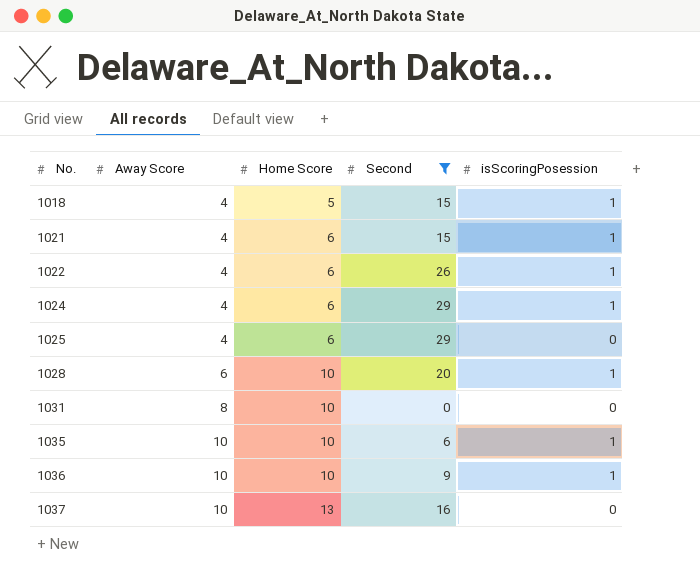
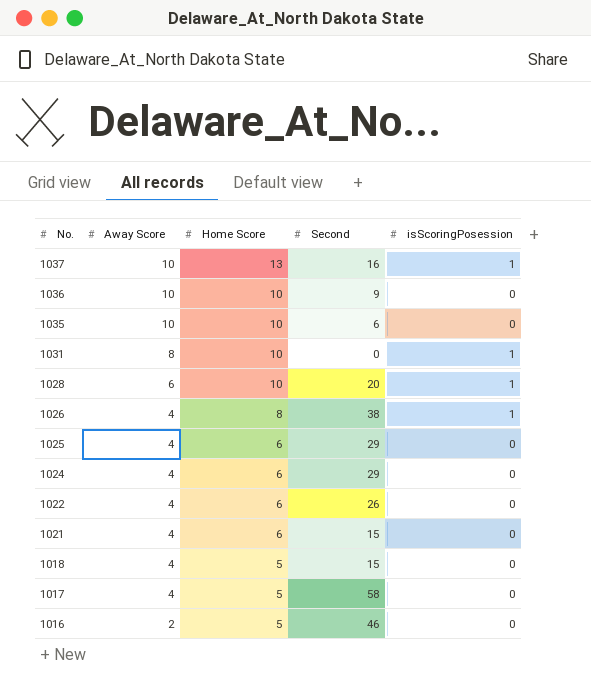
filter: Second <= 29 -> none
row order: No. ascending -> No. descending
1037 | isScoringPosession: 0 -> 1
1036 | isScoringPosession: 1 -> 0
1035 | isScoringPosession: 1 -> 0
1031 | isScoringPosession: 0 -> 1
1024 | isScoringPosession: 1 -> 0
1022 | isScoringPosession: 1 -> 0
1021 | isScoringPosession: 1 -> 0
1018 | isScoringPosession: 1 -> 0

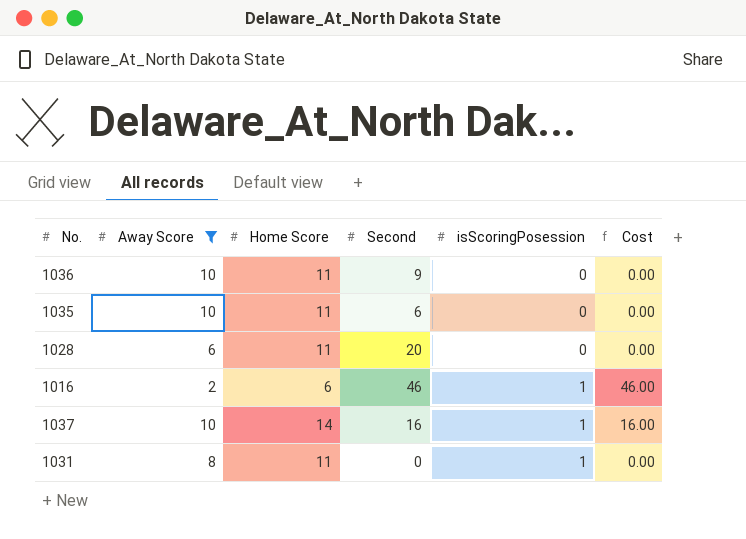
filter: none -> Away Score != 4
row order: No. descending -> isScoringPosession ascending
column Cost | formula: none -> [Second] * [isScoringPosession]
1036 | Home Score: 10 -> 11
1035 | Home Score: 10 -> 11
1028 | Home Score: 10 -> 11
1028 | isScoringPosession: 1 -> 0
1016 | Home Score: 5 -> 6
1016 | isScoringPosession: 0 -> 1
1037 | Home Score: 13 -> 14
1031 | Home Score: 10 -> 11

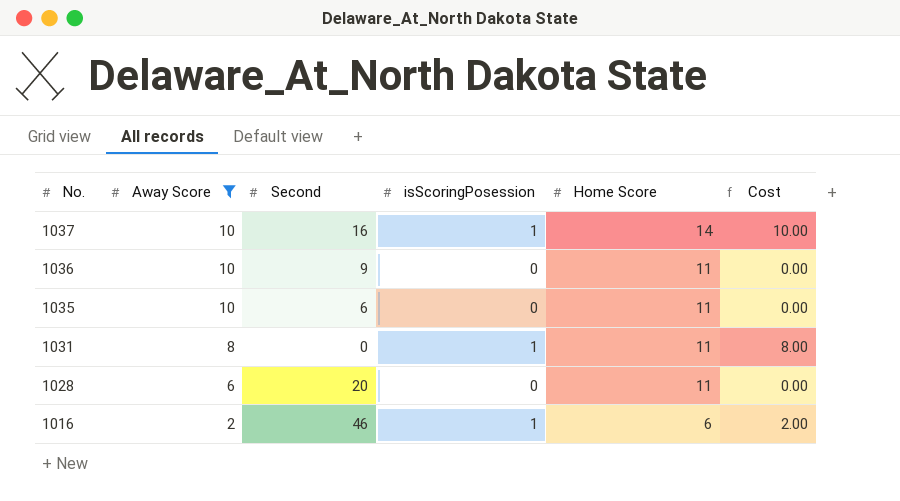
row order: isScoringPosession ascending -> No. descending
column Home Score | position: 3 -> 5
column Cost | formula: [Second] * [isScoringPosession] -> [Away Score] * [isScoringPosession]

